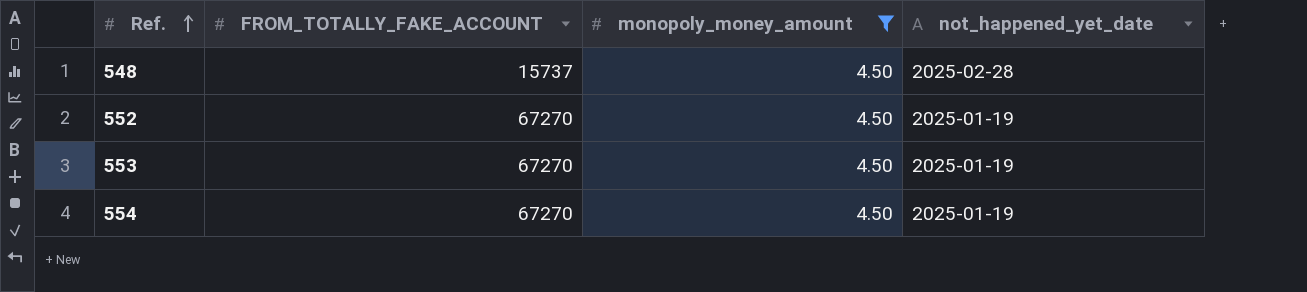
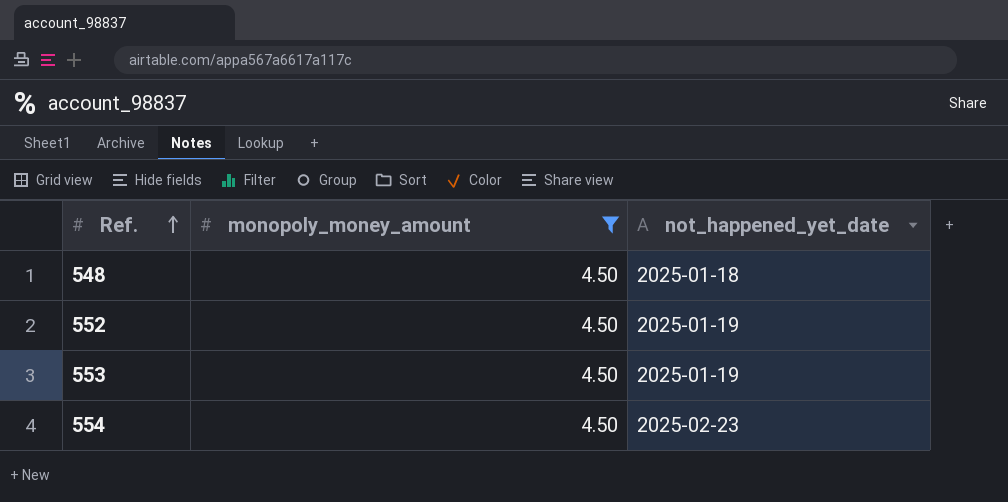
column FROM_TOTALLY_FAKE_ACCOUNT | position: 2 -> none
548 | not_happened_yet_date: 2025-02-28 -> 2025-01-18
554 | not_happened_yet_date: 2025-01-19 -> 2025-02-23

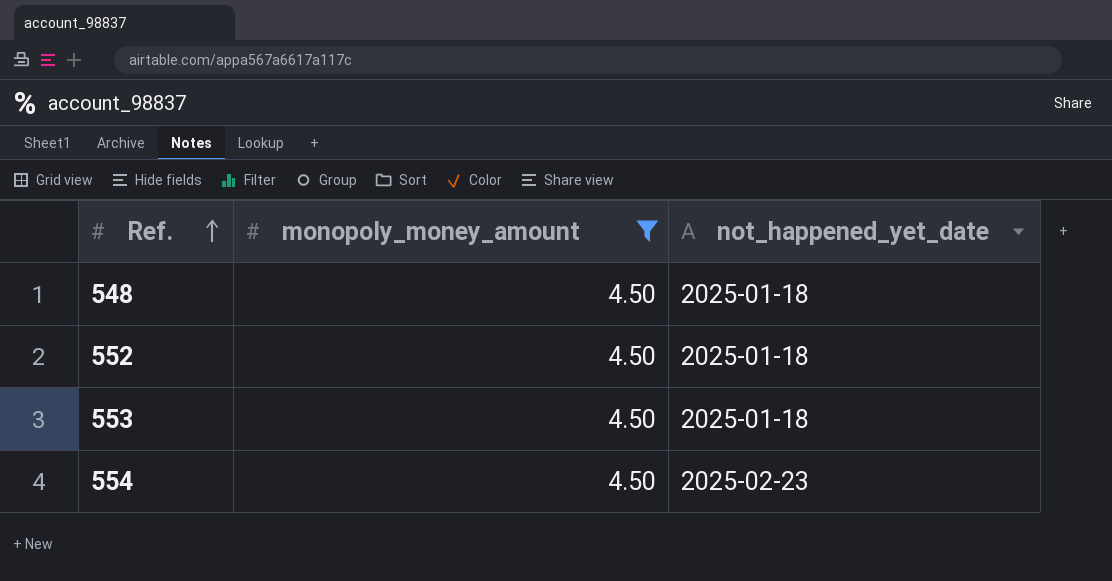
552 | not_happened_yet_date: 2025-01-19 -> 2025-01-18
553 | not_happened_yet_date: 2025-01-19 -> 2025-01-18

